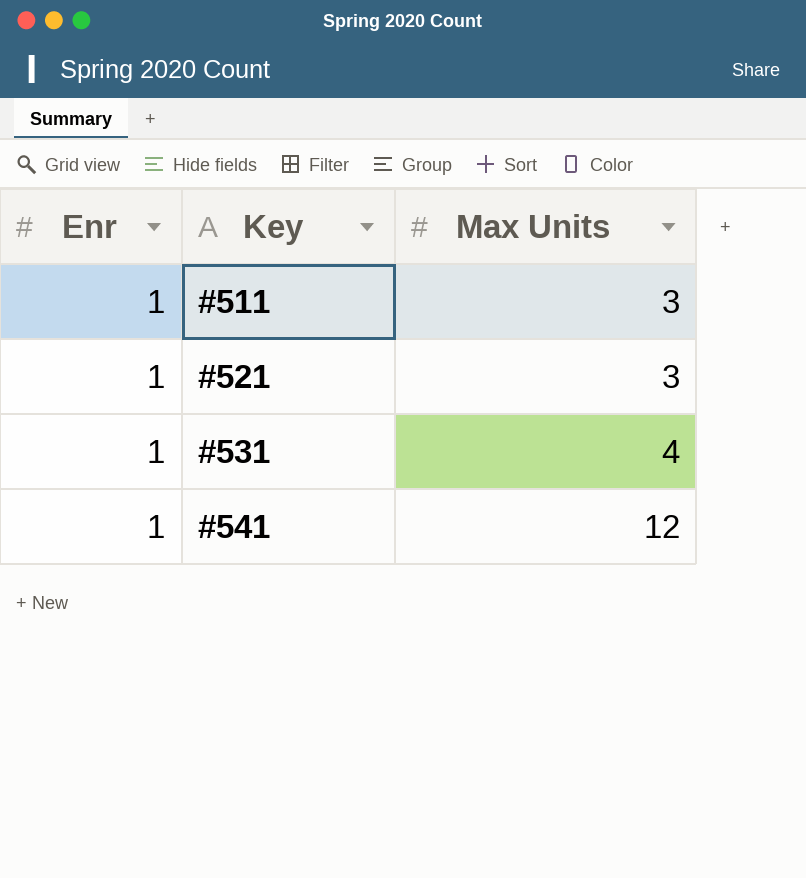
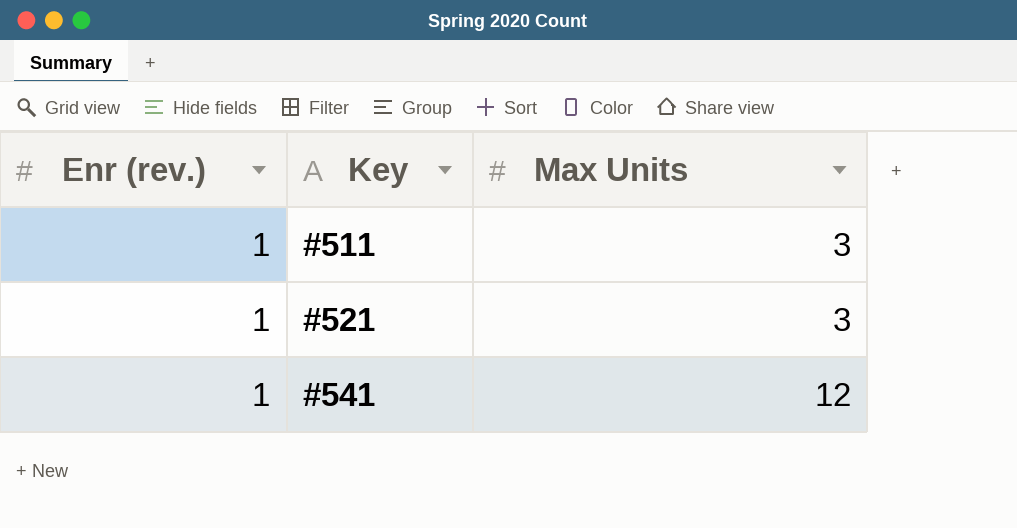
column name: Enr -> Enr (rev.)
row #531: 1 | 4 -> none

